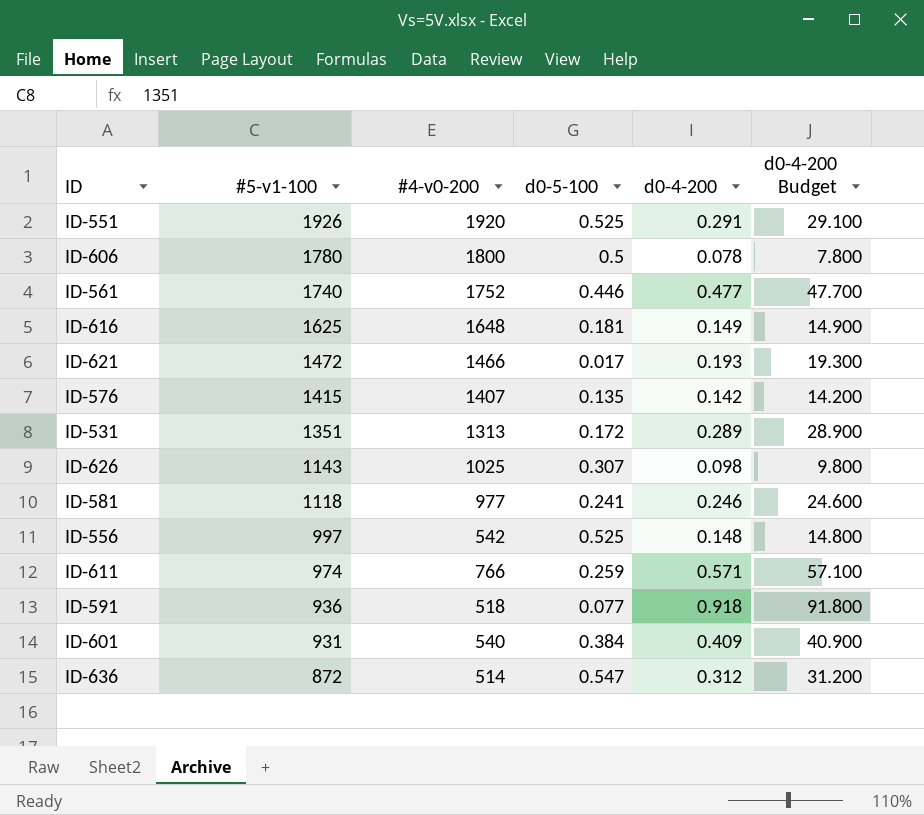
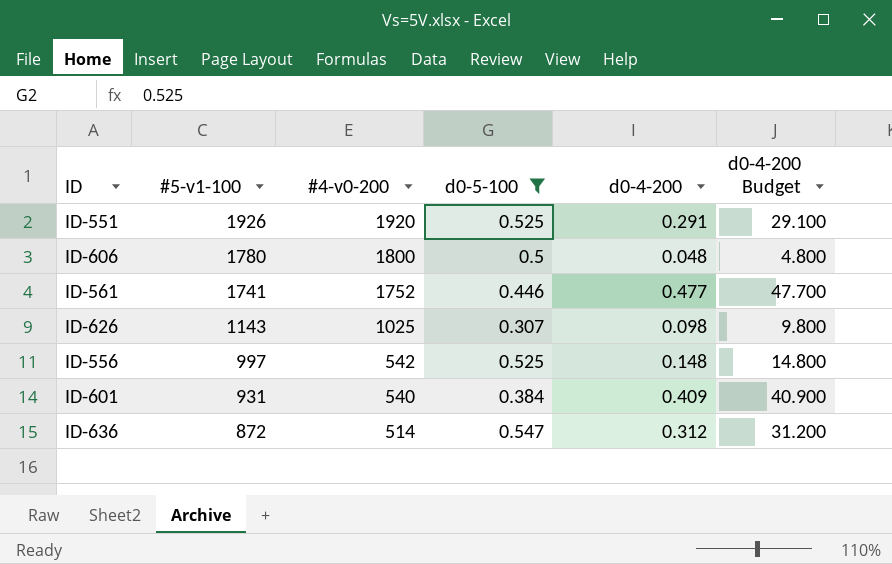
filter: none -> d0-5-100 >= 0.307
ID-606 | d0-4-200: 0.078 -> 0.048
ID-606 | d0-4-200 Budget: 7.800 -> 4.800
ID-561 | #5-v1-100: 1740 -> 1741

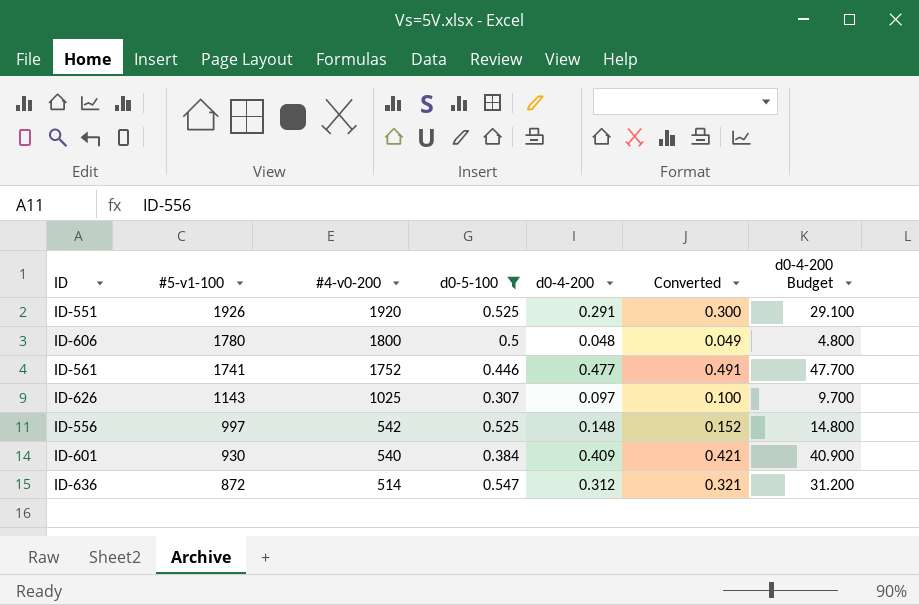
column Converted | formula: none -> [d0-4-200] * 1.03
ID-626 | d0-4-200: 0.098 -> 0.097
ID-626 | d0-4-200 Budget: 9.800 -> 9.700
ID-601 | #5-v1-100: 931 -> 930

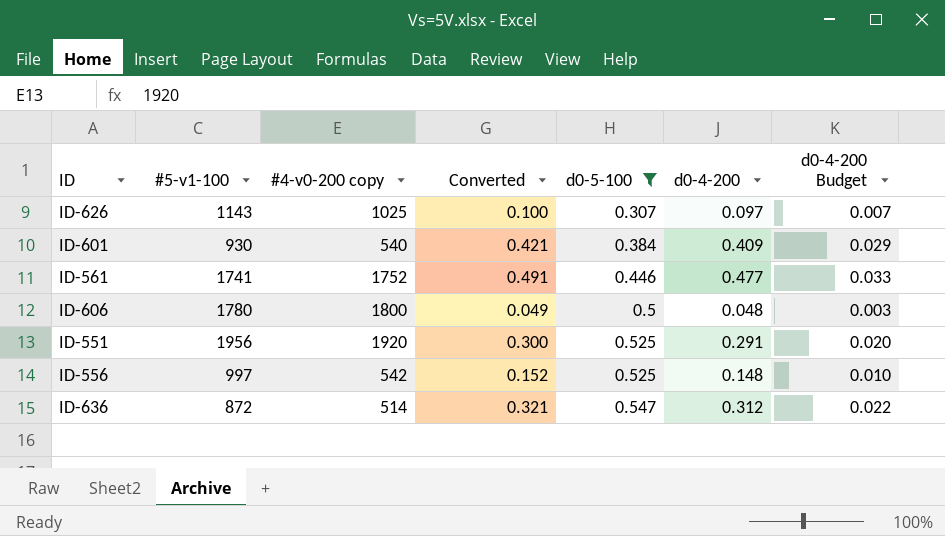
row order: #5-v1-100 descending -> d0-5-100 ascending
column name: #4-v0-200 -> #4-v0-200 copy
column Converted | position: 6 -> 4
column d0-4-200 Budget | formula: [d0-4-200] * 100 -> [d0-4-200] * 0.07
ID-551 | #5-v1-100: 1926 -> 1956

